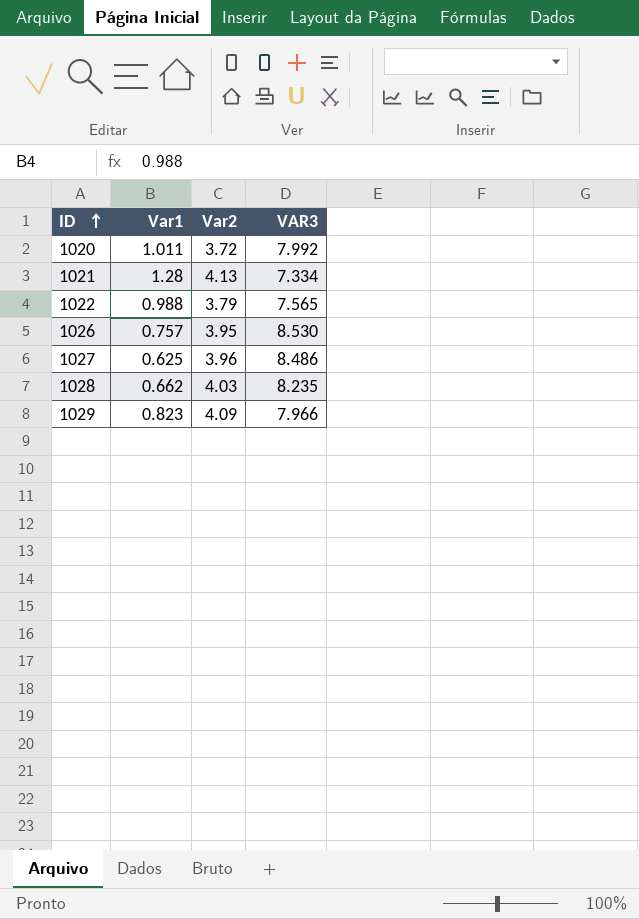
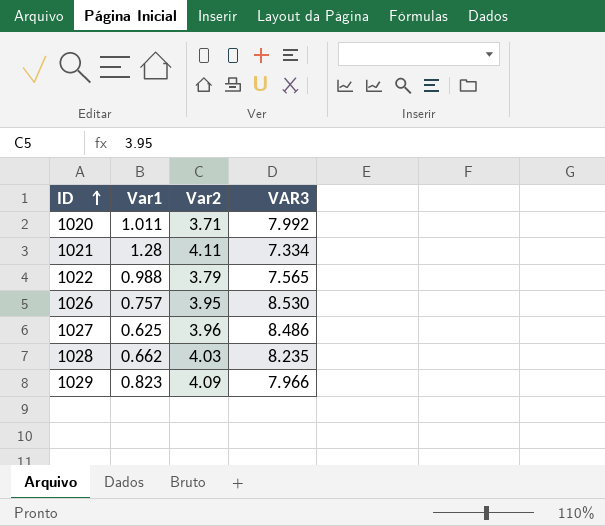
1020 | Var2: 3.72 -> 3.71
1021 | Var2: 4.13 -> 4.11

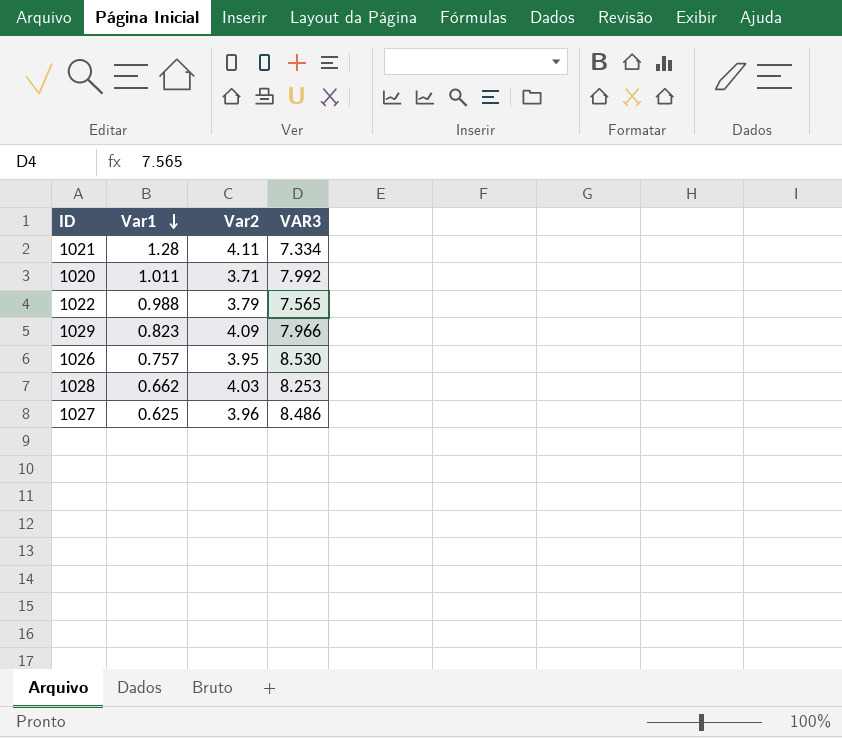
row order: ID ascending -> Var1 descending
1028 | VAR3: 8.235 -> 8.253

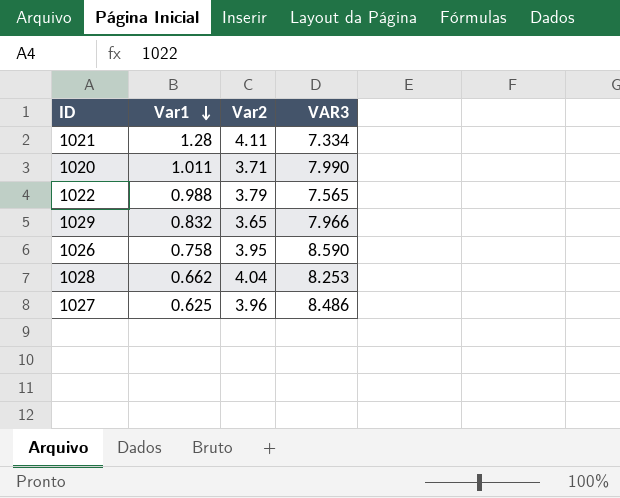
1020 | VAR3: 7.992 -> 7.990
1029 | Var1: 0.823 -> 0.832
1029 | Var2: 4.09 -> 3.65
1026 | Var1: 0.757 -> 0.758
1026 | VAR3: 8.530 -> 8.590
1028 | Var2: 4.03 -> 4.04

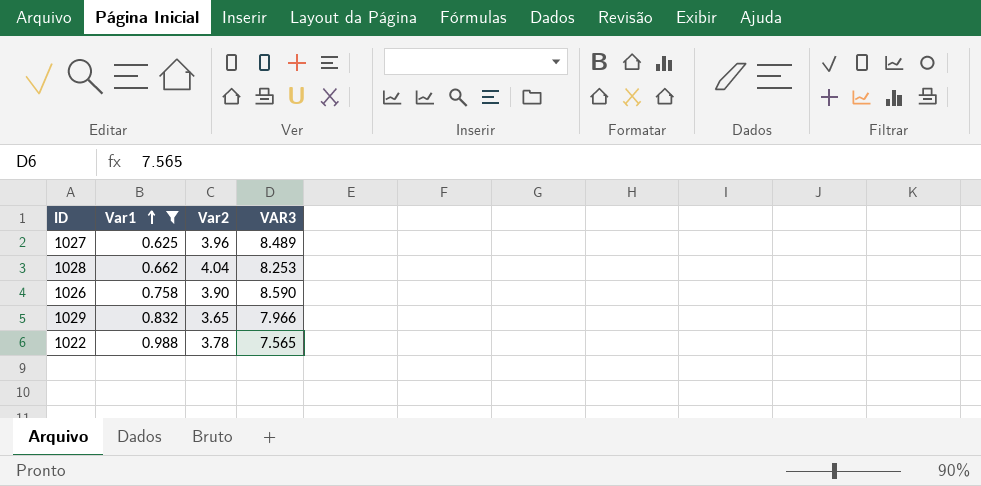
filter: none -> Var1 <= 0.988
row order: Var1 descending -> Var1 ascending
1027 | VAR3: 8.486 -> 8.489
1026 | Var2: 3.95 -> 3.90
1022 | Var2: 3.79 -> 3.78

